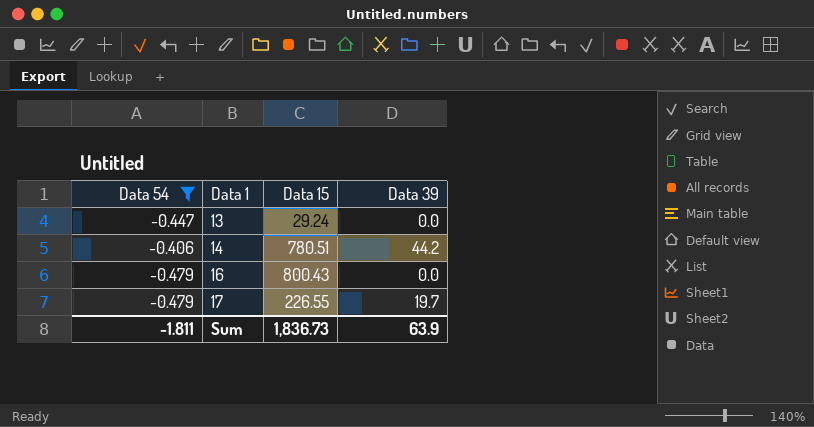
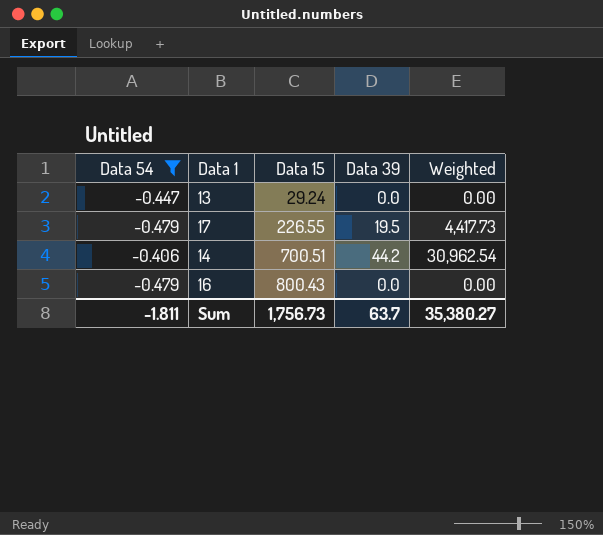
row order: Data 1 ascending -> Data 15 ascending
column Weighted | formula: none -> [Data 15] * [Data 39]
17 | Data 39: 19.7 -> 19.5
14 | Data 15: 780.51 -> 700.51
Sum | Data 15: 1,836.73 -> 1,756.73
Sum | Data 39: 63.9 -> 63.7

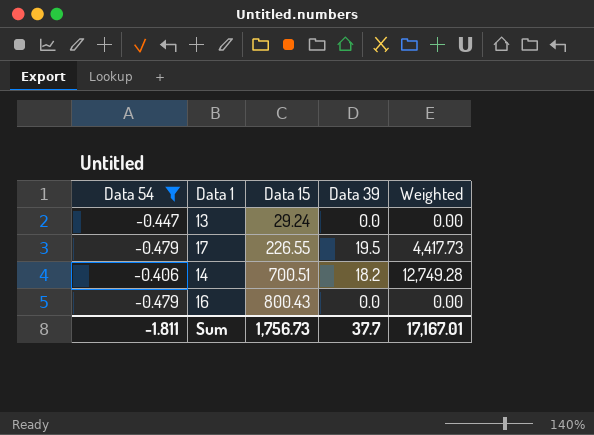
14 | Data 39: 44.2 -> 18.2
14 | Weighted: 30,962.54 -> 12,749.28
Sum | Data 39: 63.7 -> 37.7
Sum | Weighted: 35,380.27 -> 17,167.01

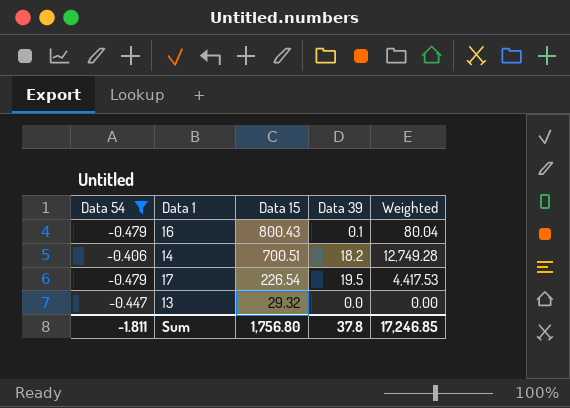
row order: Data 15 ascending -> Data 15 descending
16 | Data 39: 0.0 -> 0.1
16 | Weighted: 0.00 -> 80.04
17 | Data 15: 226.55 -> 226.54
17 | Weighted: 4,417.73 -> 4,417.53
13 | Data 15: 29.24 -> 29.32
Sum | Data 15: 1,756.73 -> 1,756.80
Sum | Data 39: 37.7 -> 37.8
Sum | Weighted: 17,167.01 -> 17,246.85

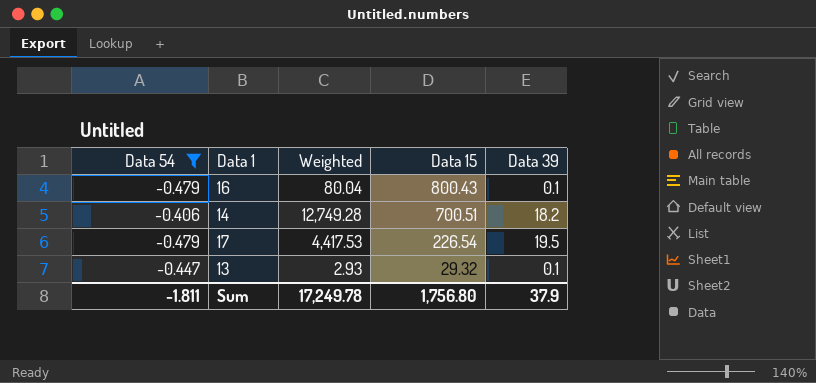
column Weighted | position: 5 -> 3
13 | Weighted: 0.00 -> 2.93
13 | Data 39: 0.0 -> 0.1
Sum | Weighted: 17,246.85 -> 17,249.78
Sum | Data 39: 37.8 -> 37.9

